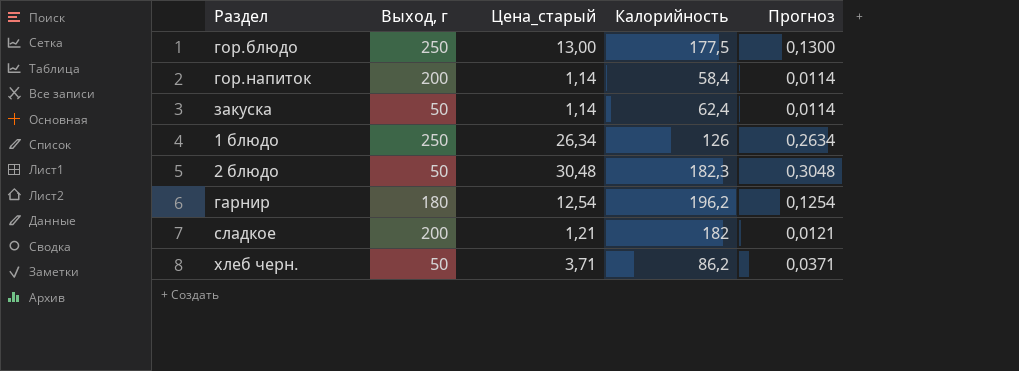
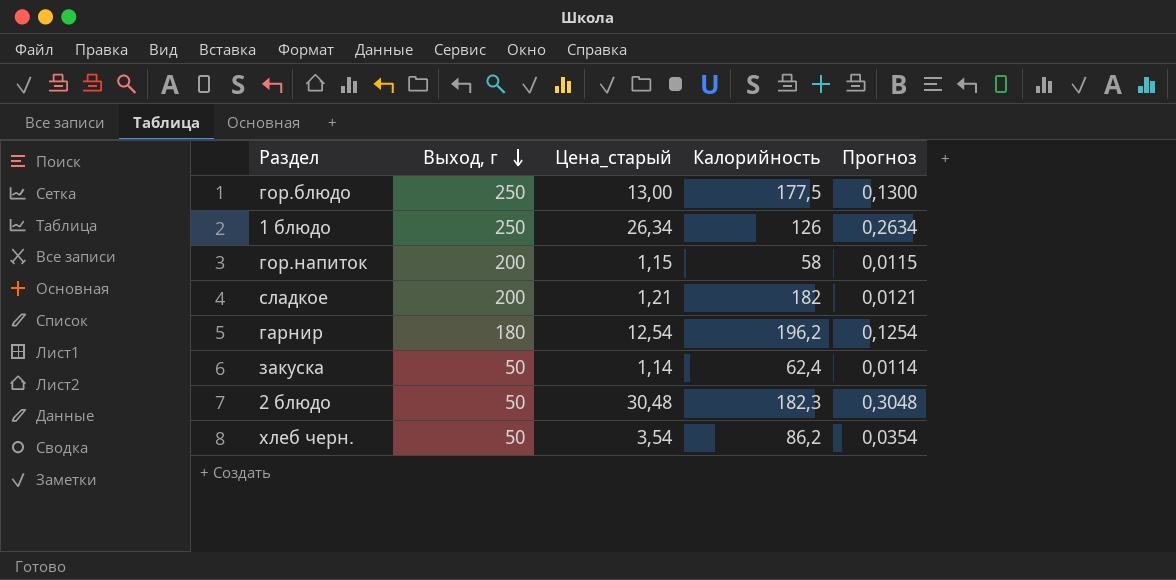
row order: none -> Выход, г descending
гор.напиток | Цена_старый: 1,14 -> 1,15
гор.напиток | Калорийность: 58,4 -> 58
гор.напиток | Прогноз: 0,0114 -> 0,0115
хлеб черн. | Цена_старый: 3,71 -> 3,54
хлеб черн. | Прогноз: 0,0371 -> 0,0354

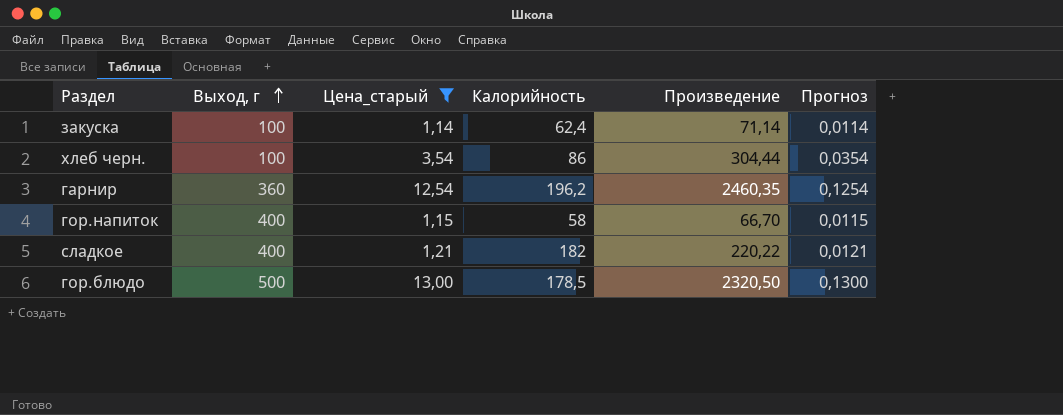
filter: none -> Цена_старый <= 13,00
row order: Выход, г descending -> Выход, г ascending
column Произведение | formula: none -> [Цена_старый] * [Калорийность]
закуска | Выход, г: 50 -> 100
хлеб черн. | Выход, г: 50 -> 100
хлеб черн. | Калорийность: 86,2 -> 86
гарнир | Выход, г: 180 -> 360
гор.напиток | Выход, г: 200 -> 400
сладкое | Выход, г: 200 -> 400
гор.блюдо | Выход, г: 250 -> 500
гор.блюдо | Калорийность: 177,5 -> 178,5

